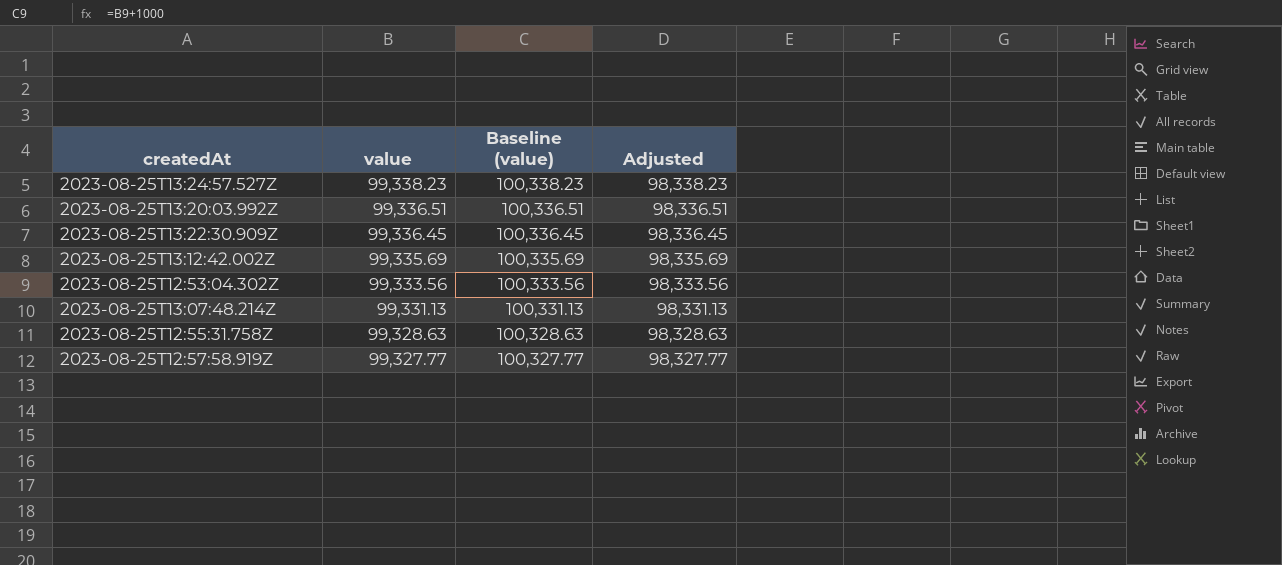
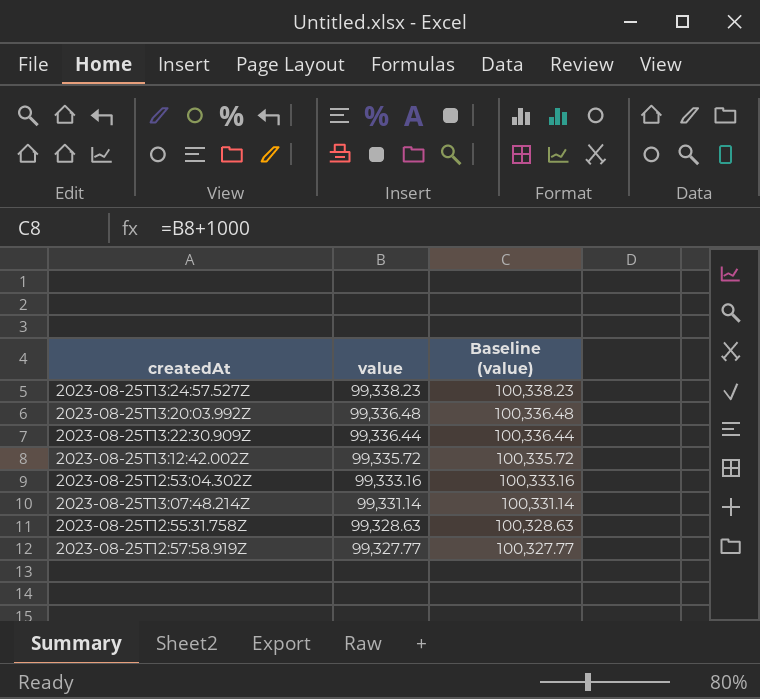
column Adjusted | formula: [value] - 1000 -> none
2023-08-25T13:20:03.992Z | value: 99,336.51 -> 99,336.48
2023-08-25T13:20:03.992Z | Baseline (value): 100,336.51 -> 100,336.48
2023-08-25T13:22:30.909Z | value: 99,336.45 -> 99,336.44
2023-08-25T13:22:30.909Z | Baseline (value): 100,336.45 -> 100,336.44
2023-08-25T13:12:42.002Z | value: 99,335.69 -> 99,335.72
2023-08-25T13:12:42.002Z | Baseline (value): 100,335.69 -> 100,335.72
2023-08-25T12:53:04.302Z | value: 99,333.56 -> 99,333.16
2023-08-25T12:53:04.302Z | Baseline (value): 100,333.56 -> 100,333.16
2023-08-25T13:07:48.214Z | value: 99,331.13 -> 99,331.14
2023-08-25T13:07:48.214Z | Baseline (value): 100,331.13 -> 100,331.14

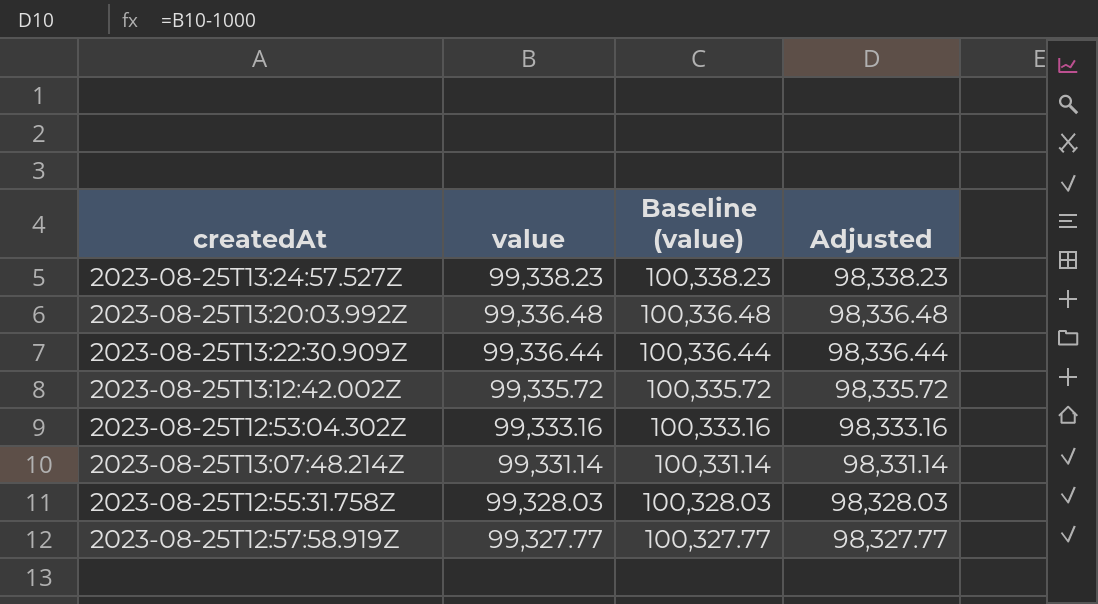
column Adjusted | formula: none -> [value] - 1000
2023-08-25T12:55:31.758Z | value: 99,328.63 -> 99,328.03
2023-08-25T12:55:31.758Z | Baseline (value): 100,328.63 -> 100,328.03

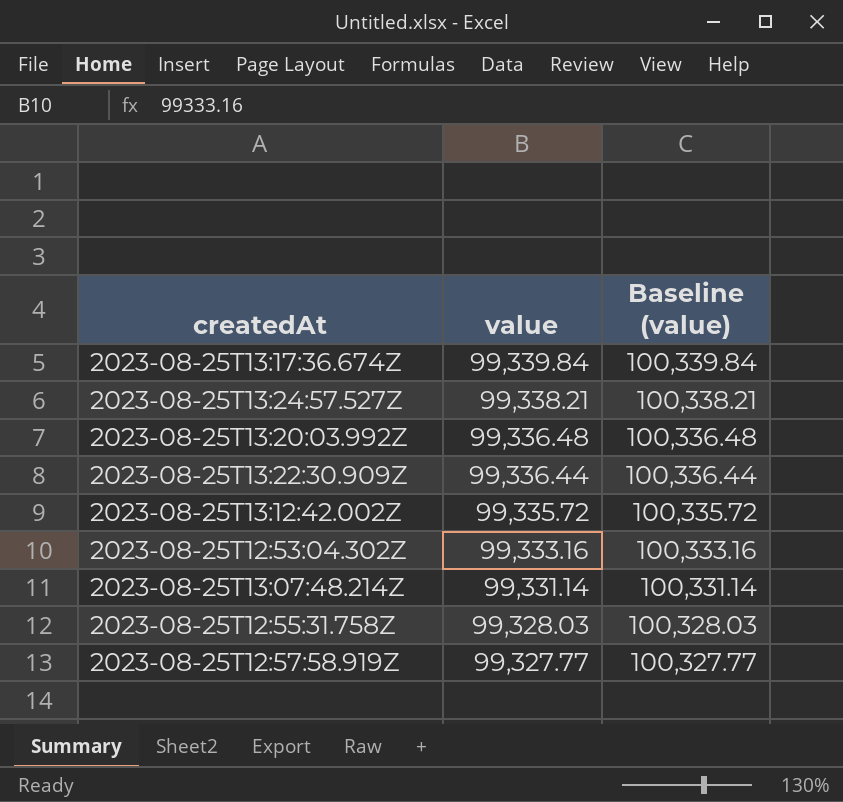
column Adjusted | formula: [value] - 1000 -> none
row 2023-08-25T13:17:36.674Z: none -> 99,339.84 | 100,339.84
2023-08-25T13:24:57.527Z | value: 99,338.23 -> 99,338.21
2023-08-25T13:24:57.527Z | Baseline (value): 100,338.23 -> 100,338.21

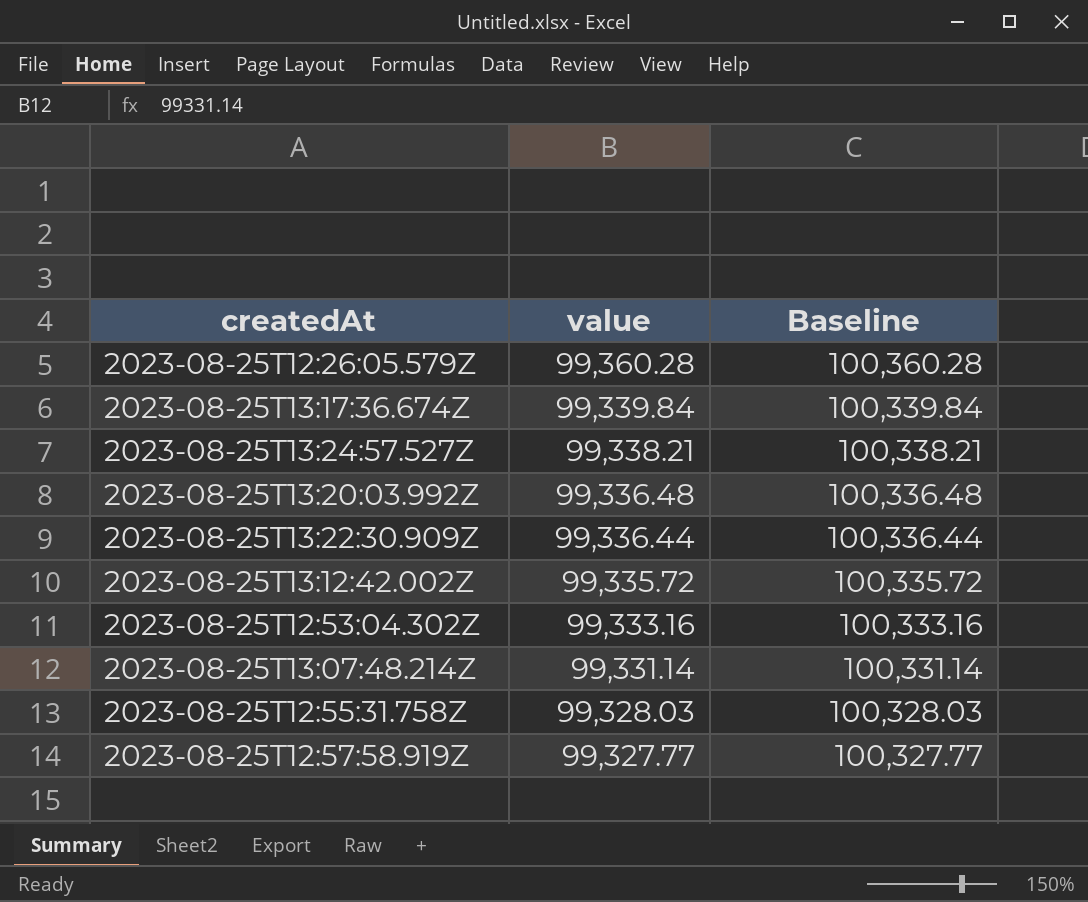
column name: Baseline (value) -> Baseline
row 2023-08-25T12:26:05.579Z: none -> 99,360.28 | 100,360.28

